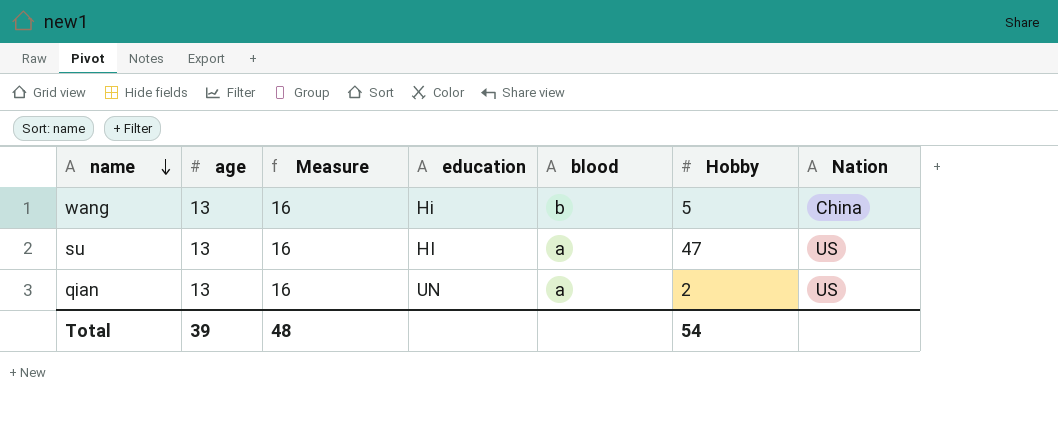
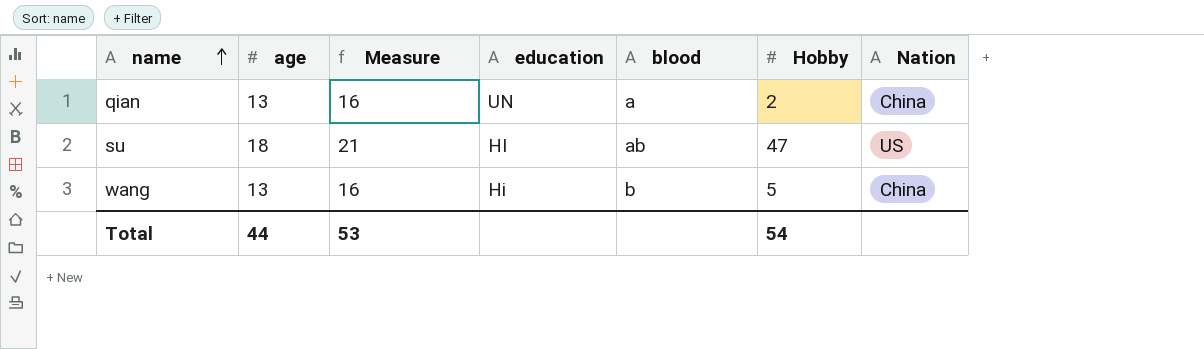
row order: name descending -> name ascending
qian | Nation: US -> China
su | age: 13 -> 18
su | Measure: 16 -> 21
su | blood: a -> ab
Total | age: 39 -> 44
Total | Measure: 48 -> 53

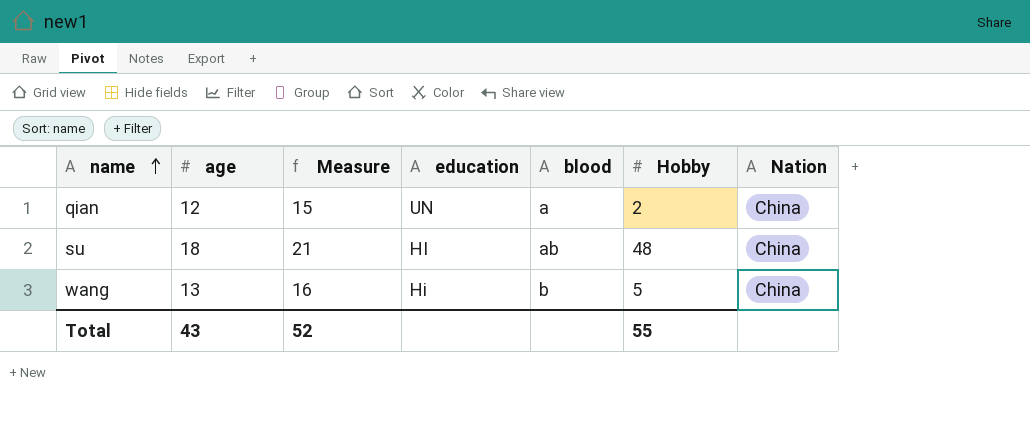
qian | age: 13 -> 12
qian | Measure: 16 -> 15
su | Hobby: 47 -> 48
su | Nation: US -> China
Total | age: 44 -> 43
Total | Measure: 53 -> 52
Total | Hobby: 54 -> 55

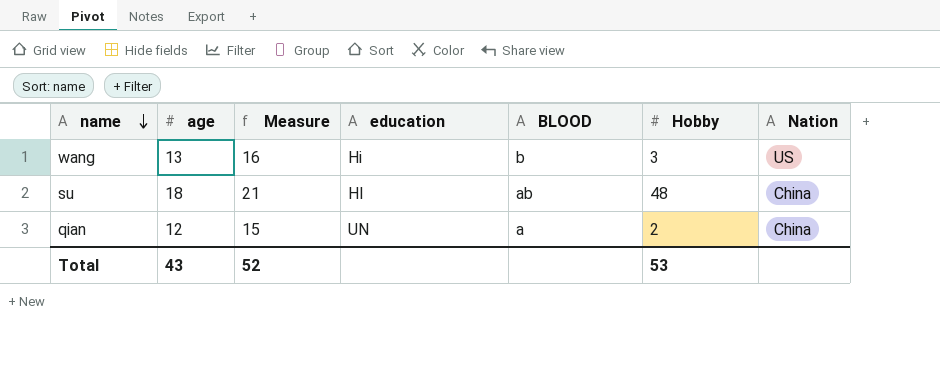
row order: name ascending -> name descending
column name: blood -> BLOOD
wang | Hobby: 5 -> 3
wang | Nation: China -> US
Total | Hobby: 55 -> 53

